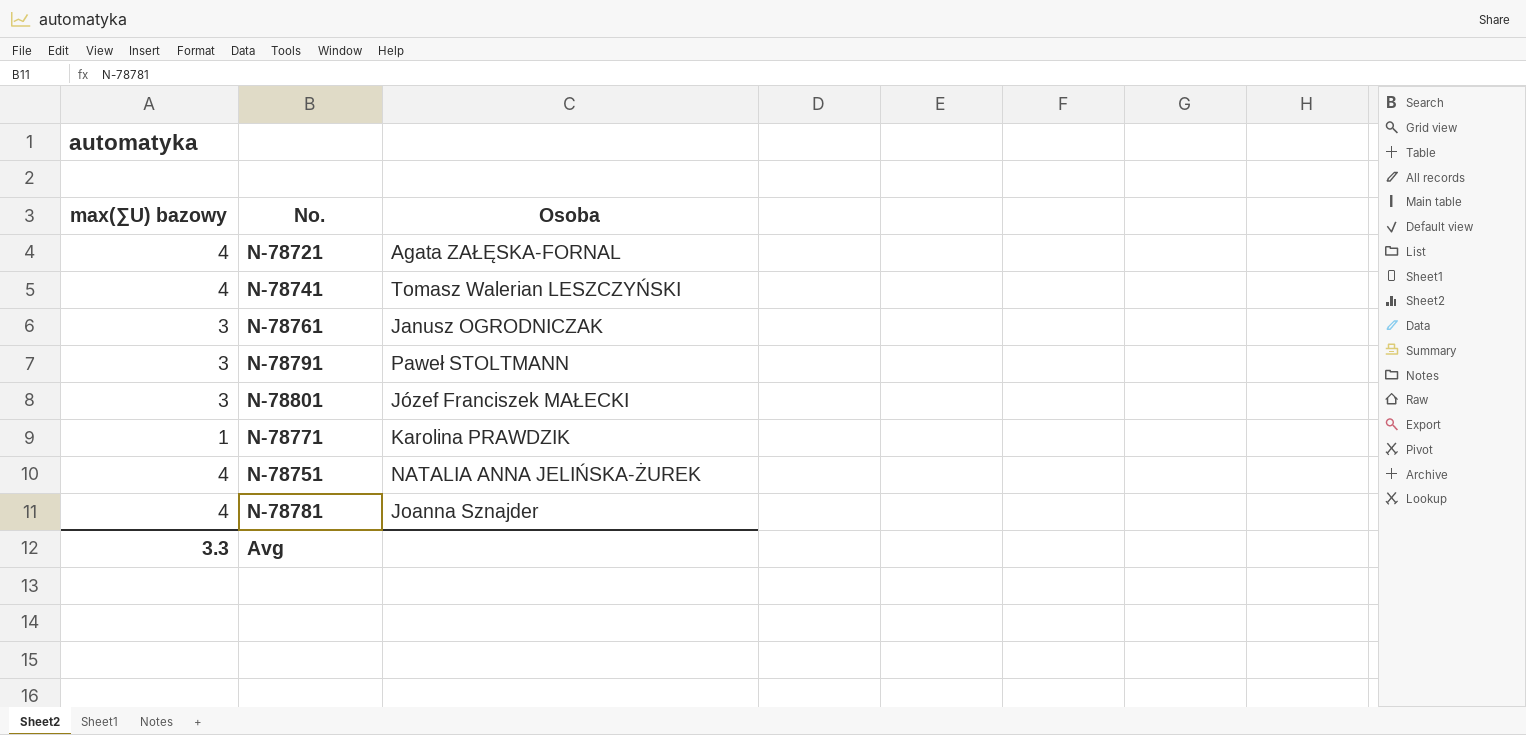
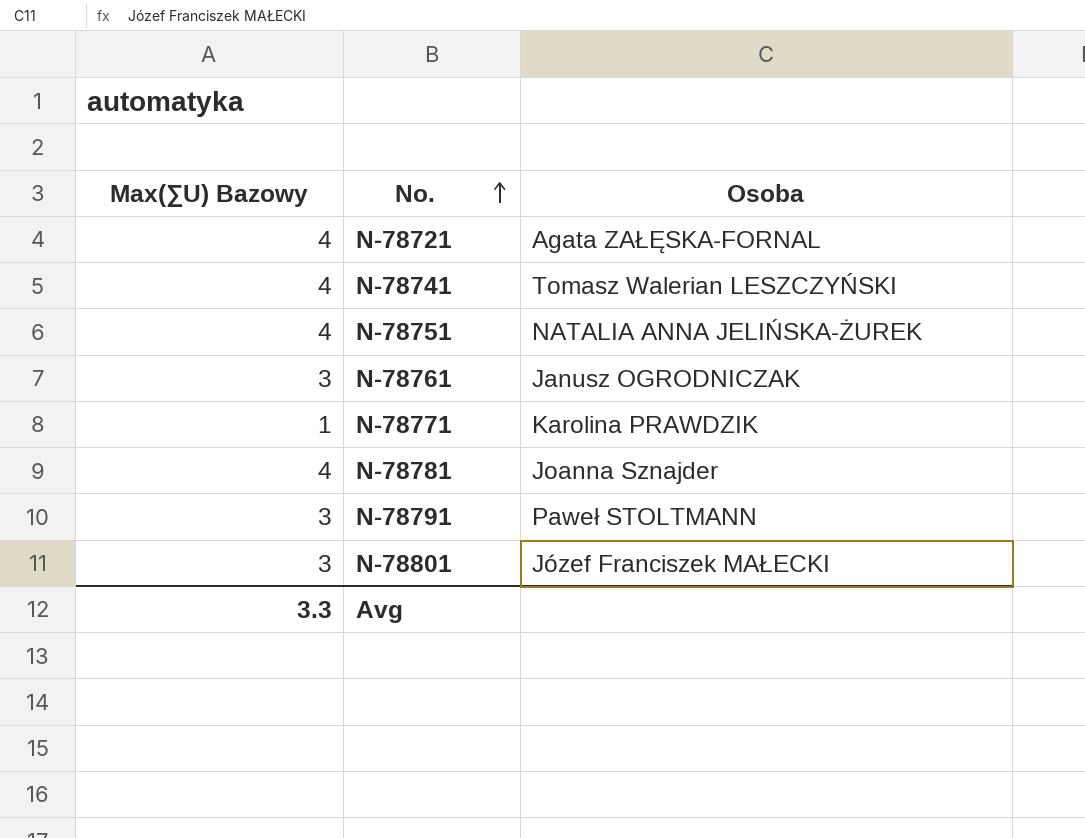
row order: none -> No. ascending
column name: max(∑U) bazowy -> Max(∑U) Bazowy

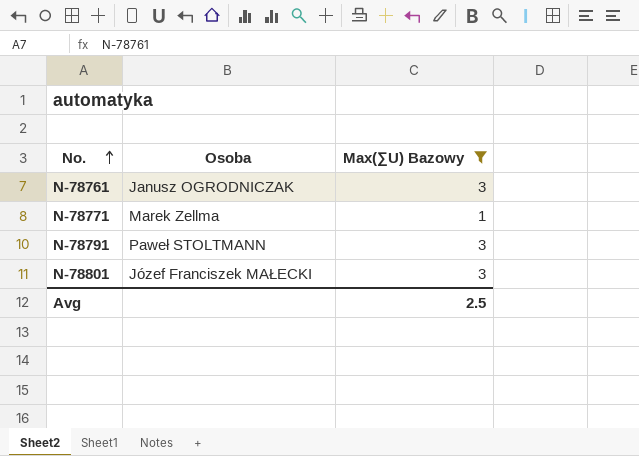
filter: none -> Max(∑U) Bazowy != 4
column Max(∑U) Bazowy | position: 1 -> 3
N-78771 | Osoba: Karolina PRAWDZIK -> Marek Zellma
Avg | Max(∑U) Bazowy: 3.3 -> 2.5

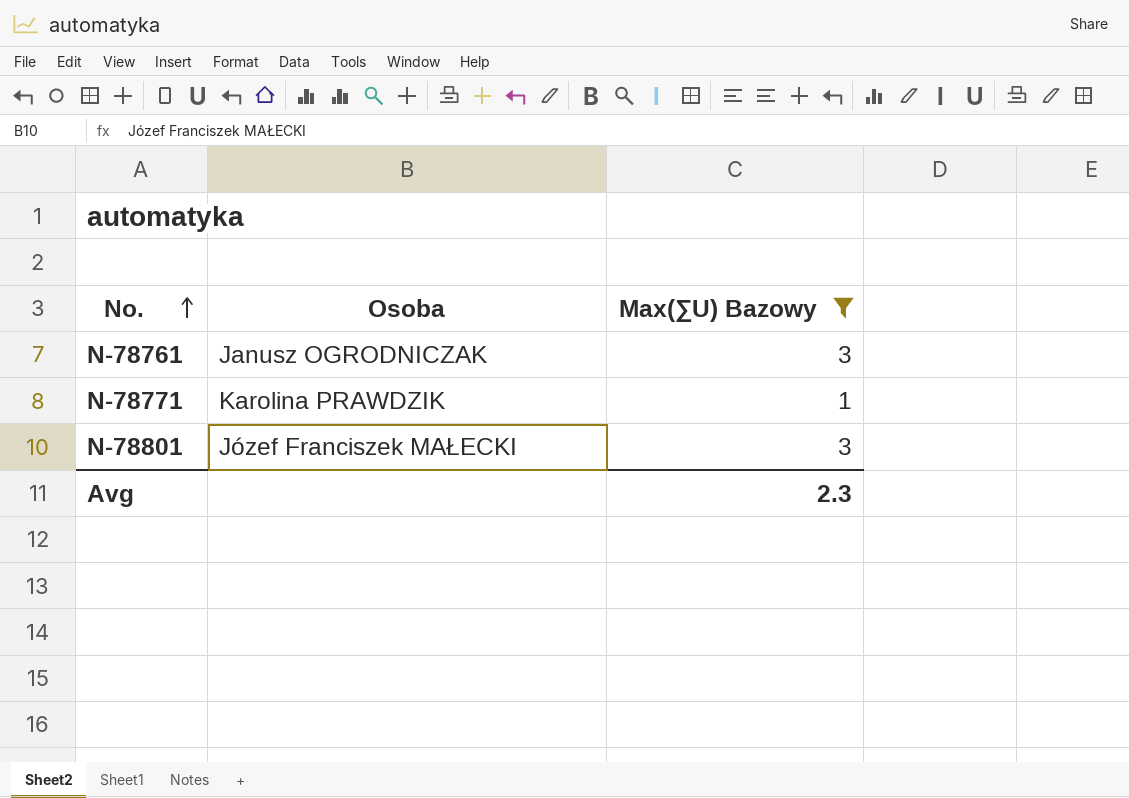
row N-78791: Paweł STOLTMANN | 3 -> none
N-78771 | Osoba: Marek Zellma -> Karolina PRAWDZIK
Avg | Max(∑U) Bazowy: 2.5 -> 2.3

